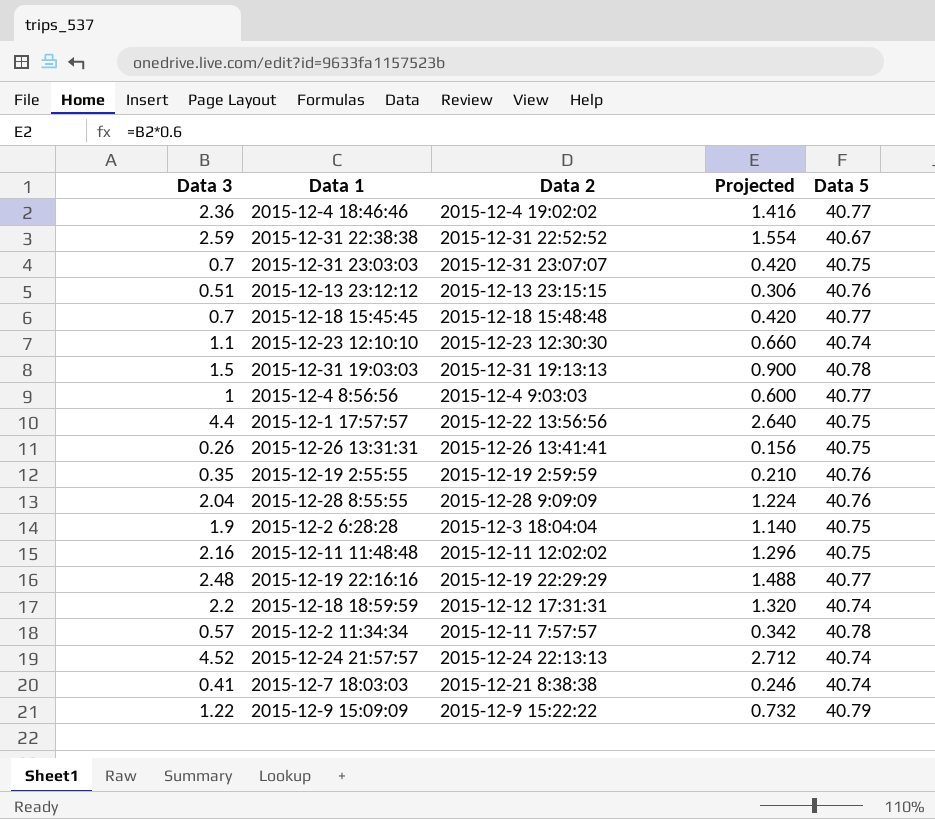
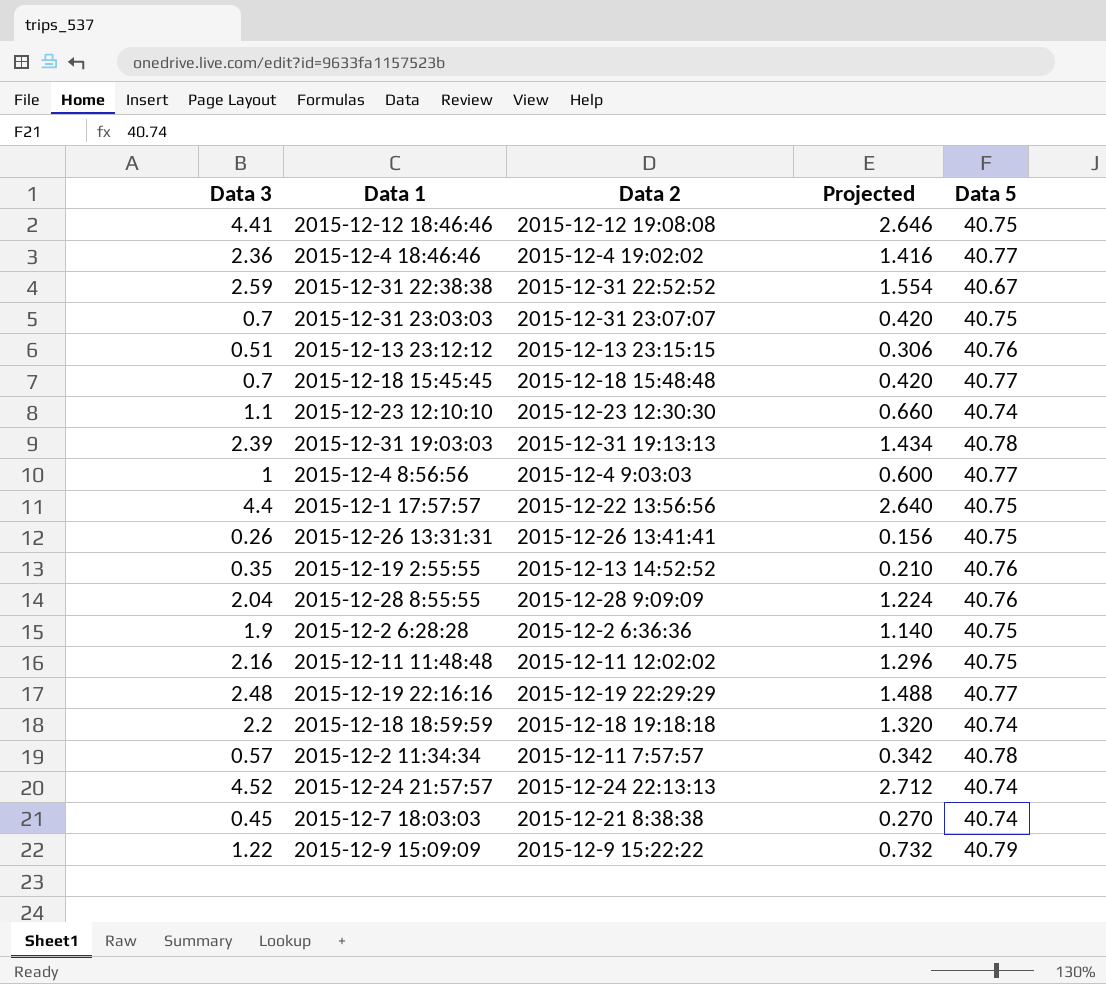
row 2015-12-12 18:46:46: none -> 4.41 | 2015-12-12 19:08:08 | 2.646 | 40.75
2015-12-31 19:03:03 | Data 3: 1.5 -> 2.39
2015-12-31 19:03:03 | Projected: 0.900 -> 1.434
2015-12-19 2:55:55 | Data 2: 2015-12-19 2:59:59 -> 2015-12-13 14:52:52
2015-12-2 6:28:28 | Data 2: 2015-12-3 18:04:04 -> 2015-12-2 6:36:36
2015-12-18 18:59:59 | Data 2: 2015-12-12 17:31:31 -> 2015-12-18 19:18:18
2015-12-7 18:03:03 | Data 3: 0.41 -> 0.45
2015-12-7 18:03:03 | Projected: 0.246 -> 0.270

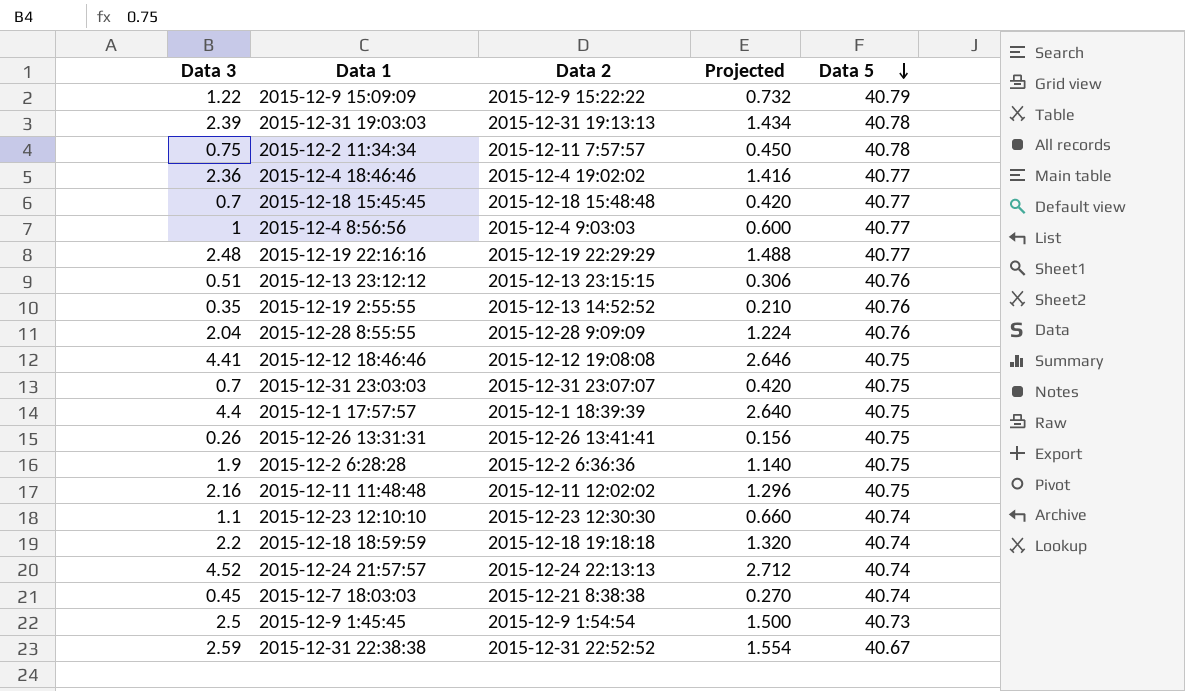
row order: none -> Data 5 descending
2015-12-2 11:34:34 | Data 3: 0.57 -> 0.75
2015-12-2 11:34:34 | Projected: 0.342 -> 0.450
2015-12-1 17:57:57 | Data 2: 2015-12-22 13:56:56 -> 2015-12-1 18:39:39
row 2015-12-9 1:45:45: none -> 2.5 | 2015-12-9 1:54:54 | 1.500 | 40.73

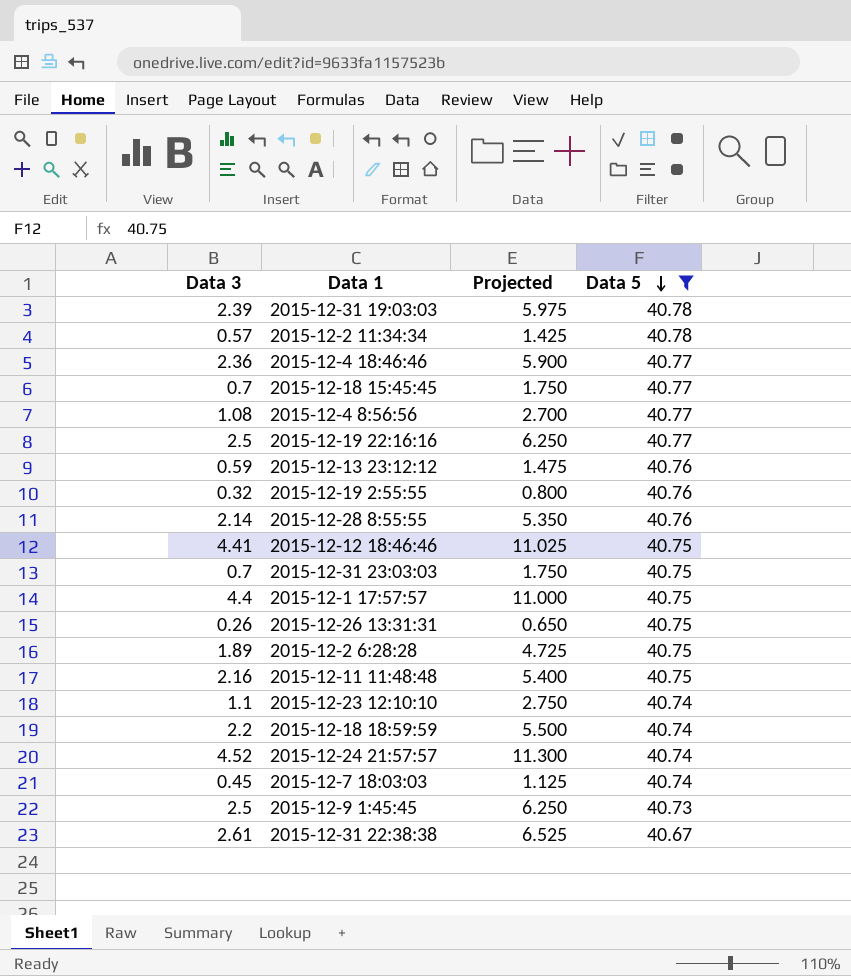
filter: none -> Data 5 != 40.79
column Data 2 | position: 3 -> none
column Projected | formula: [Data 3] * 0.6 -> [Data 3] * 2.5
2015-12-2 11:34:34 | Data 3: 0.75 -> 0.57
2015-12-4 8:56:56 | Data 3: 1 -> 1.08
2015-12-19 22:16:16 | Data 3: 2.48 -> 2.5
2015-12-13 23:12:12 | Data 3: 0.51 -> 0.59
2015-12-19 2:55:55 | Data 3: 0.35 -> 0.32
2015-12-28 8:55:55 | Data 3: 2.04 -> 2.14
2015-12-2 6:28:28 | Data 3: 1.9 -> 1.89
2015-12-31 22:38:38 | Data 3: 2.59 -> 2.61

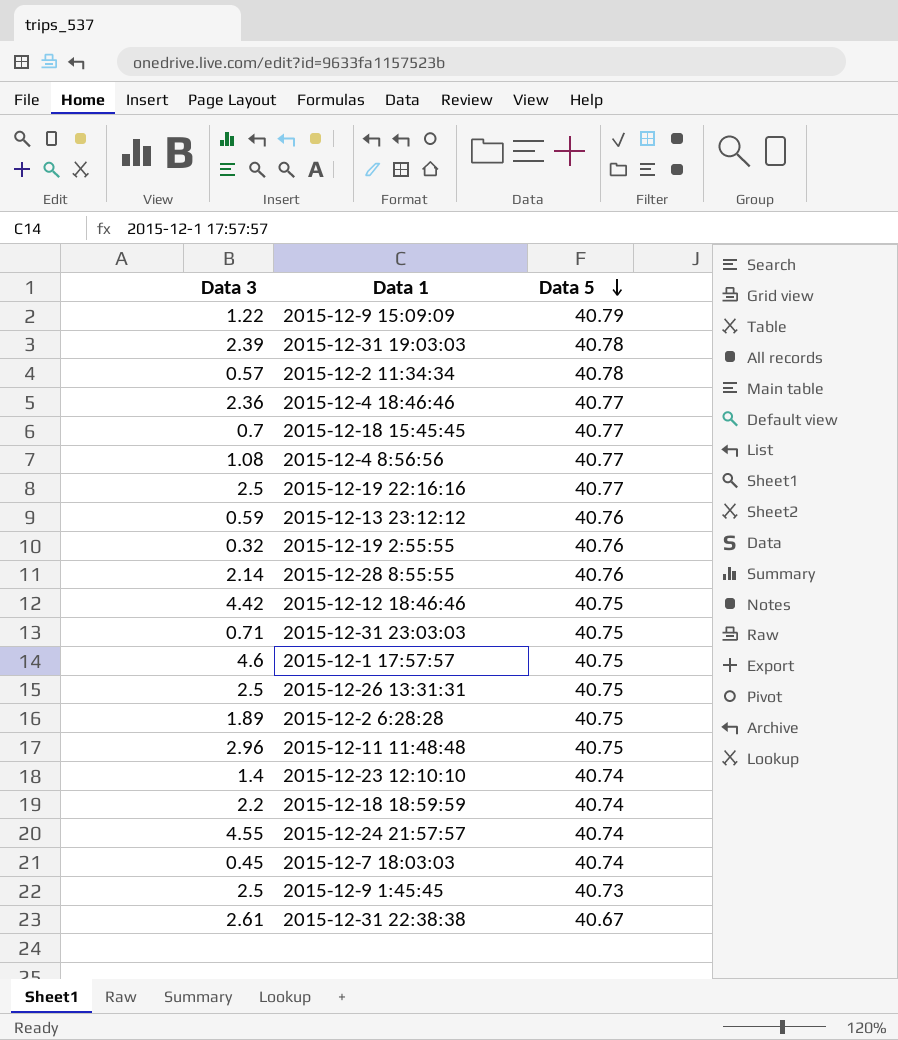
filter: Data 5 != 40.79 -> none
column Projected | formula: [Data 3] * 2.5 -> none
2015-12-12 18:46:46 | Data 3: 4.41 -> 4.42
2015-12-31 23:03:03 | Data 3: 0.7 -> 0.71
2015-12-1 17:57:57 | Data 3: 4.4 -> 4.6
2015-12-26 13:31:31 | Data 3: 0.26 -> 2.5
2015-12-11 11:48:48 | Data 3: 2.16 -> 2.96
2015-12-23 12:10:10 | Data 3: 1.1 -> 1.4
2015-12-24 21:57:57 | Data 3: 4.52 -> 4.55

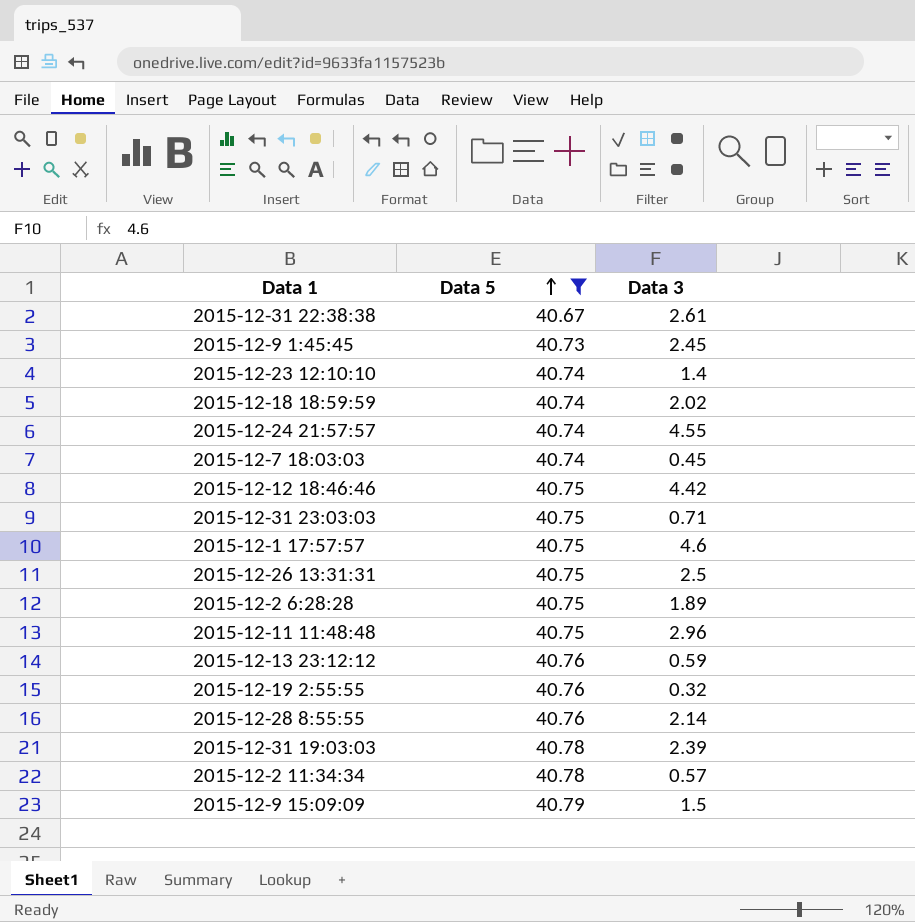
filter: none -> Data 5 != 40.77
row order: Data 5 descending -> Data 5 ascending
column Data 3 | position: 1 -> 3
2015-12-9 1:45:45 | Data 3: 2.5 -> 2.45
2015-12-18 18:59:59 | Data 3: 2.2 -> 2.02
2015-12-9 15:09:09 | Data 3: 1.22 -> 1.5

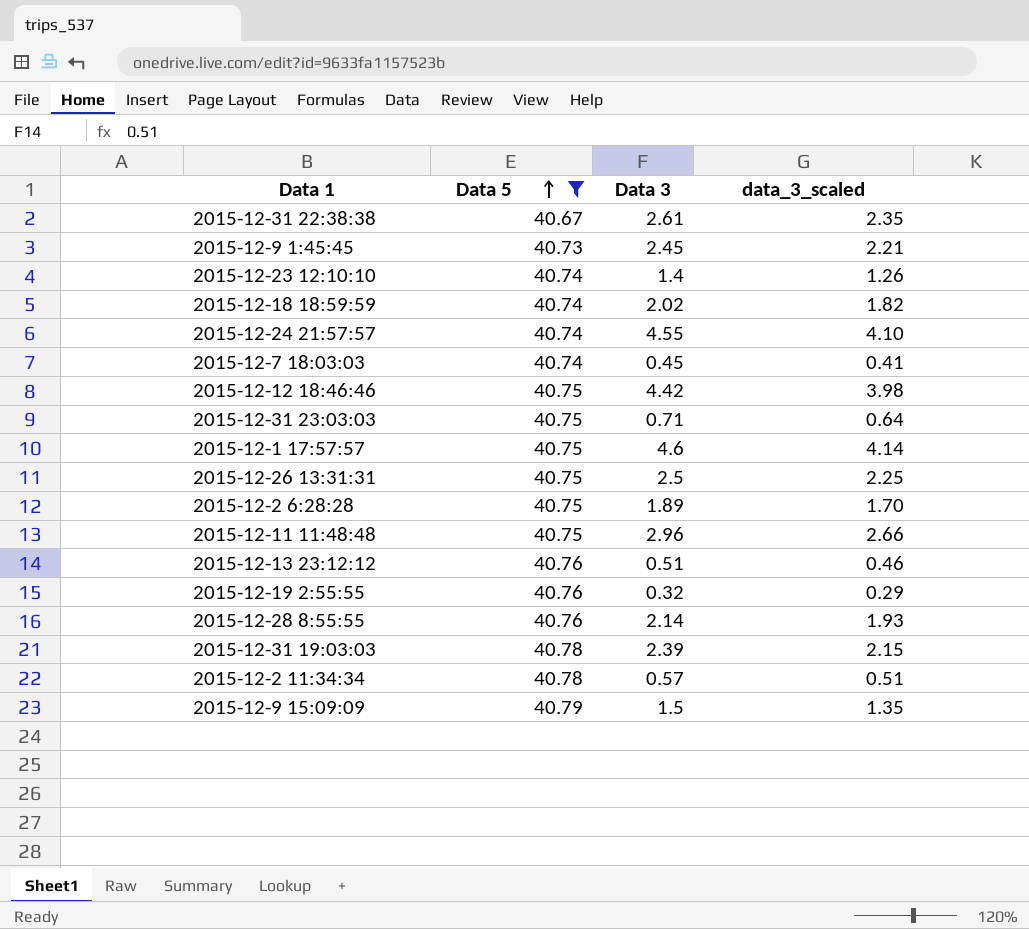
column data_3_scaled | formula: none -> [Data 3] * 0.9
2015-12-13 23:12:12 | Data 3: 0.59 -> 0.51

